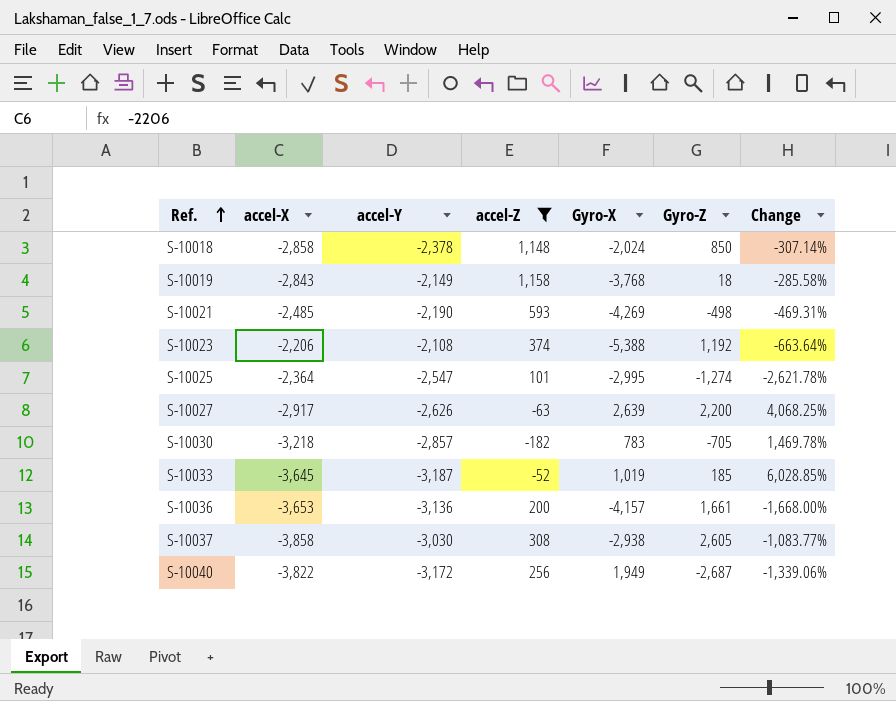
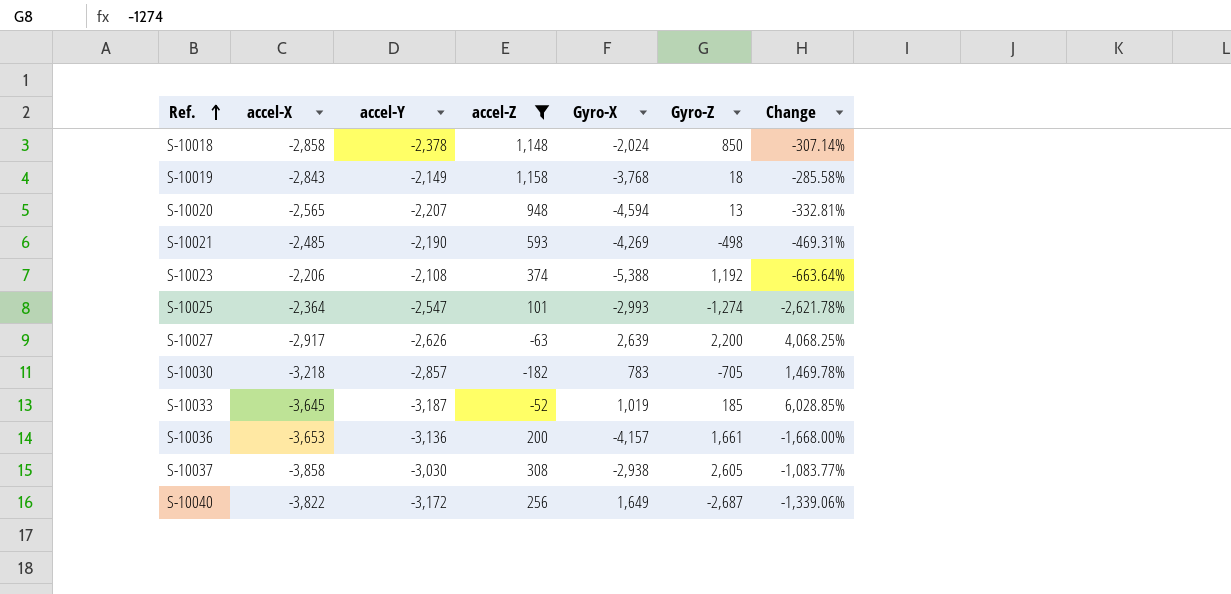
row S-10020: none -> -2,565 | -2,207 | 948 | -4,594 | 13 | -332.81%
S-10025 | Gyro-X: -2,995 -> -2,993
S-10040 | Gyro-X: 1,949 -> 1,649

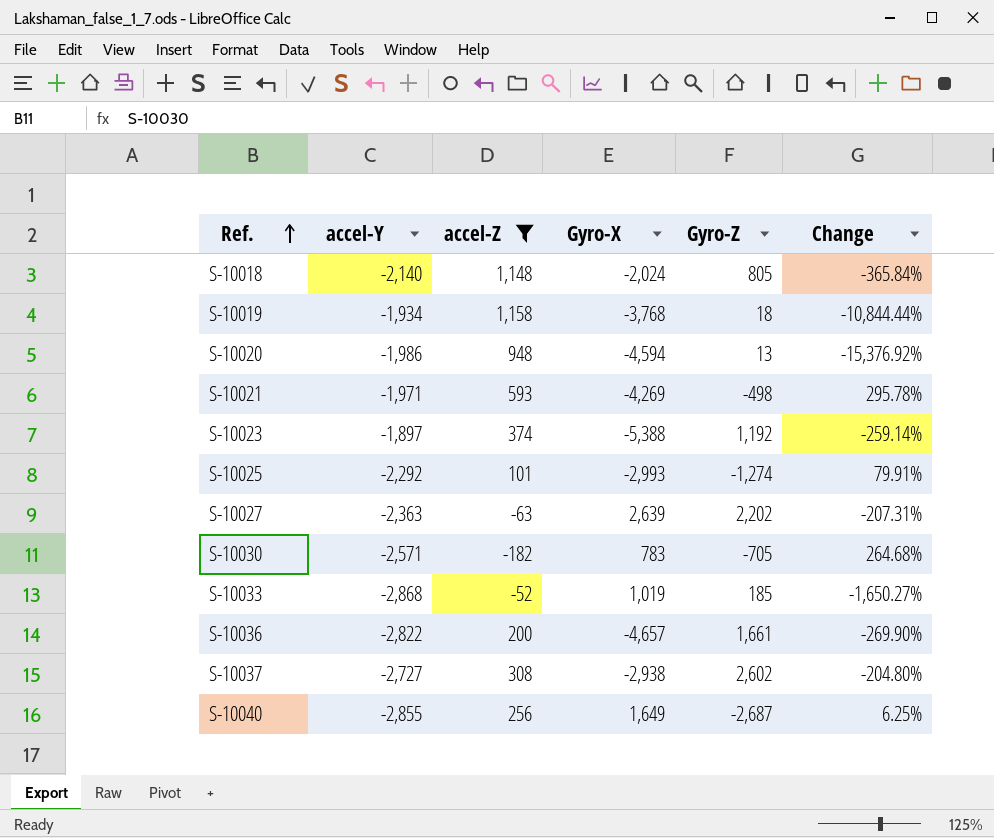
column accel-X | position: 2 -> none
column Change | formula: ([accel-Y] - [accel-Z]) / [accel-Z] -> ([accel-Y] - [Gyro-Z]) / [Gyro-Z]
S-10018 | accel-Y: -2,378 -> -2,140
S-10018 | Gyro-Z: 850 -> 805
S-10019 | accel-Y: -2,149 -> -1,934
S-10020 | accel-Y: -2,207 -> -1,986
S-10021 | accel-Y: -2,190 -> -1,971
S-10023 | accel-Y: -2,108 -> -1,897
S-10025 | accel-Y: -2,547 -> -2,292
S-10027 | accel-Y: -2,626 -> -2,363
S-10027 | Gyro-Z: 2,200 -> 2,202
S-10030 | accel-Y: -2,857 -> -2,571
S-10033 | accel-Y: -3,187 -> -2,868
S-10036 | accel-Y: -3,136 -> -2,822
S-10036 | Gyro-X: -4,157 -> -4,657
S-10037 | accel-Y: -3,030 -> -2,727
S-10037 | Gyro-Z: 2,605 -> 2,602
S-10040 | accel-Y: -3,172 -> -2,855

